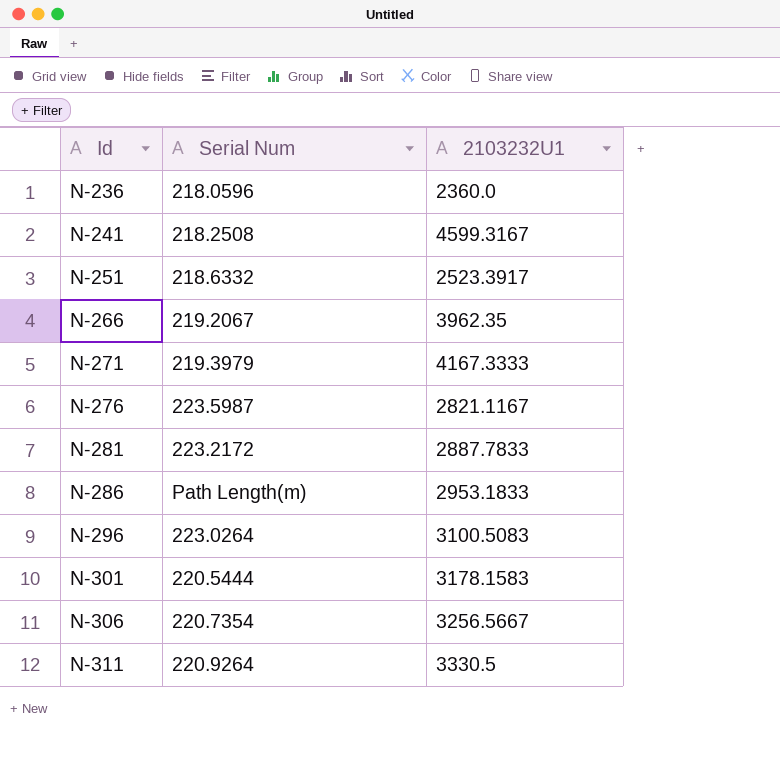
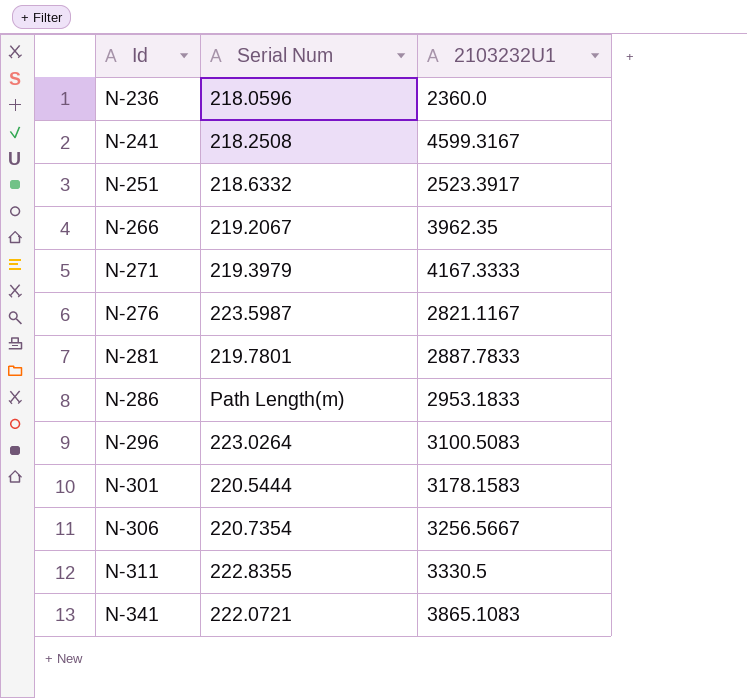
N-281 | Serial Num: 223.2172 -> 219.7801
N-311 | Serial Num: 220.9264 -> 222.8355
row N-341: none -> 222.0721 | 3865.1083

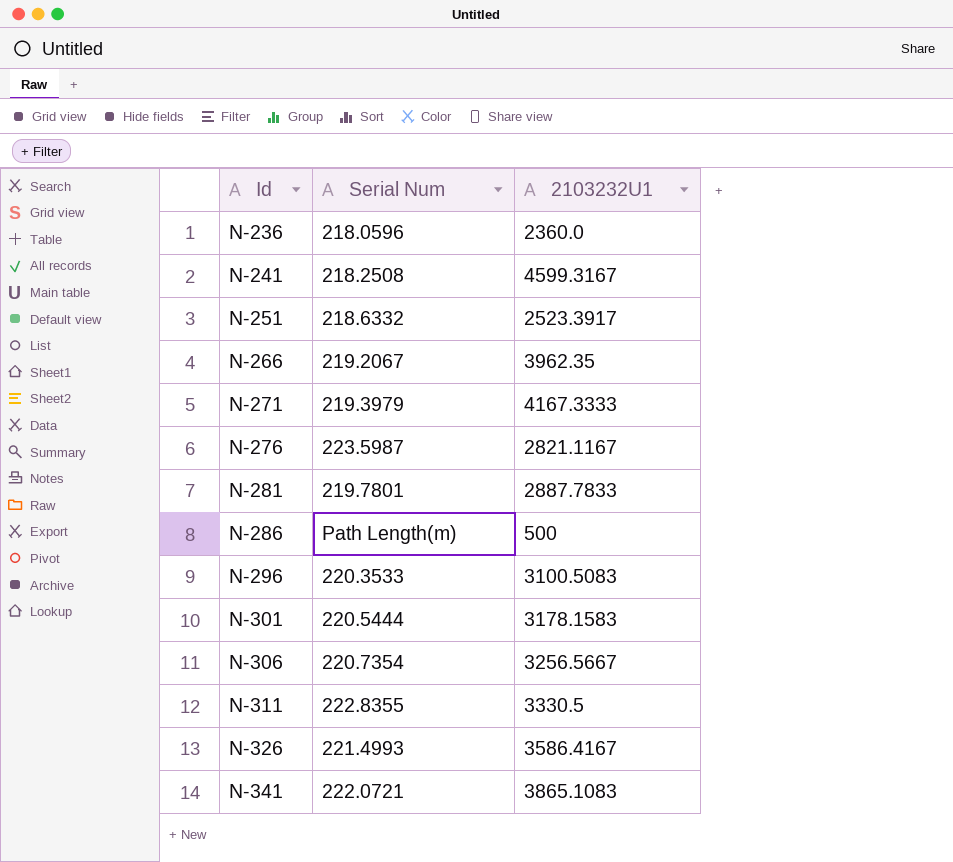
N-286 | 2103232U1: 2953.1833 -> 500
N-296 | Serial Num: 223.0264 -> 220.3533
row N-326: none -> 221.4993 | 3586.4167

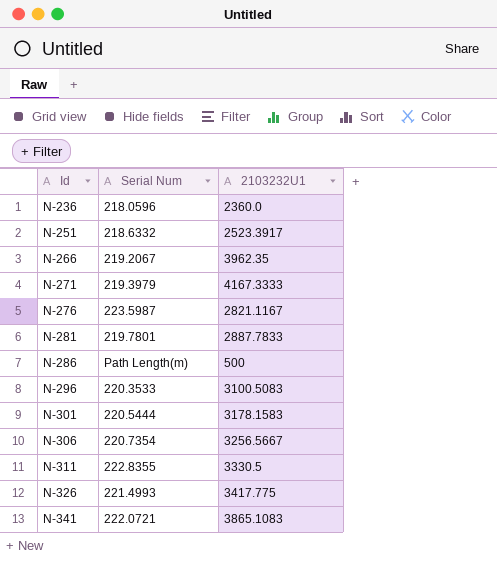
row N-241: 218.2508 | 4599.3167 -> none
N-326 | 2103232U1: 3586.4167 -> 3417.775

